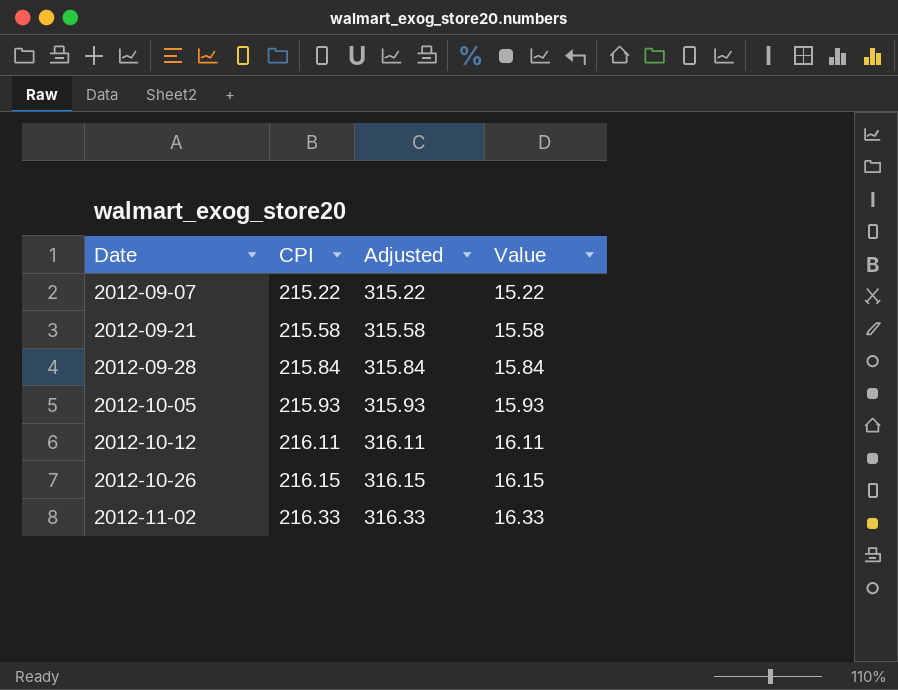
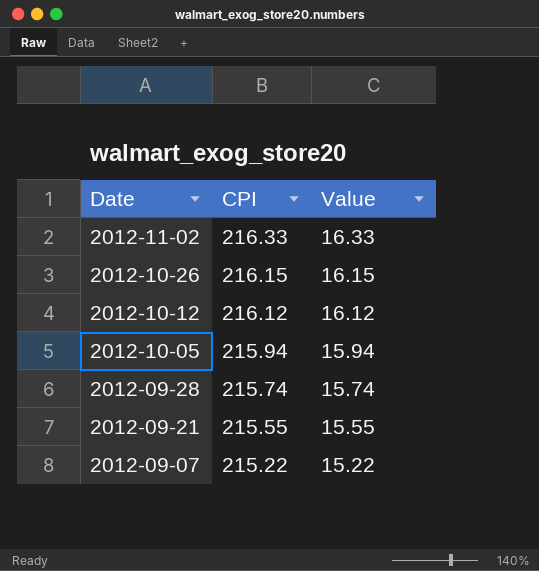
row order: Date ascending -> Date descending
column Adjusted | formula: [CPI] + 100 -> none
2012-10-12 | CPI: 216.11 -> 216.12
2012-10-12 | Value: 16.11 -> 16.12
2012-10-05 | CPI: 215.93 -> 215.94
2012-10-05 | Value: 15.93 -> 15.94
2012-09-28 | CPI: 215.84 -> 215.74
2012-09-28 | Value: 15.84 -> 15.74
2012-09-21 | CPI: 215.58 -> 215.55
2012-09-21 | Value: 15.58 -> 15.55

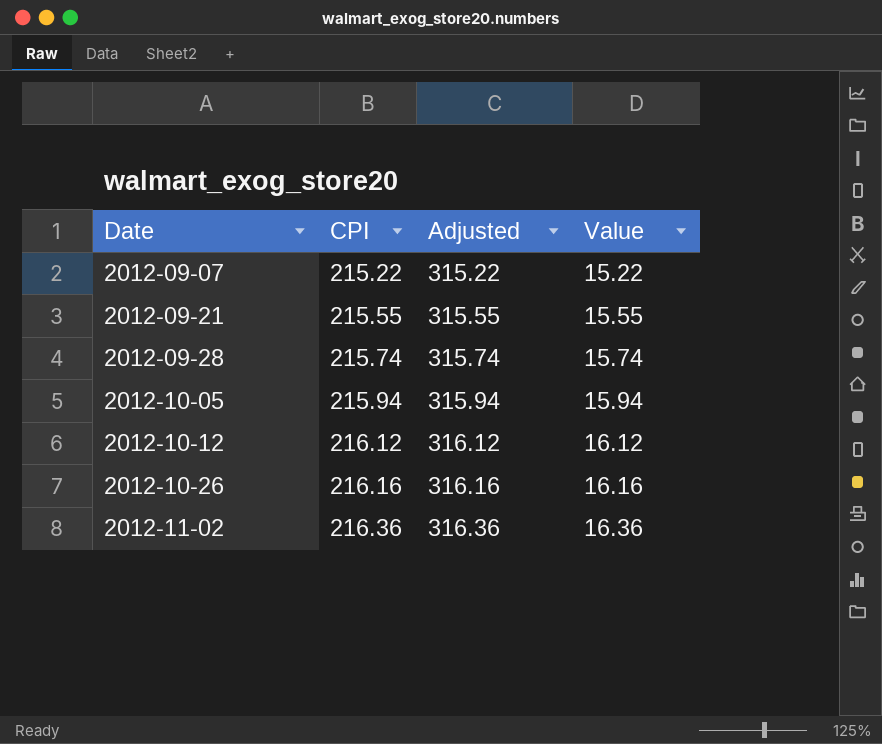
row order: Date descending -> Date ascending
column Adjusted | formula: none -> [CPI] + 100
2012-10-26 | CPI: 216.15 -> 216.16
2012-10-26 | Value: 16.15 -> 16.16
2012-11-02 | CPI: 216.33 -> 216.36
2012-11-02 | Value: 16.33 -> 16.36

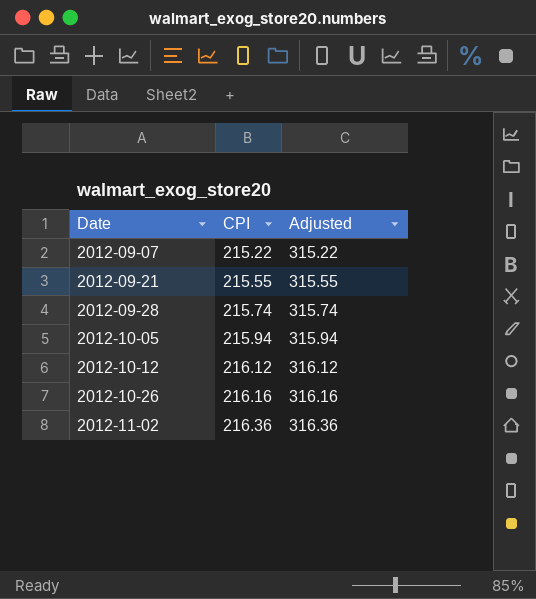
column Value | formula: [CPI] - 200 -> none

